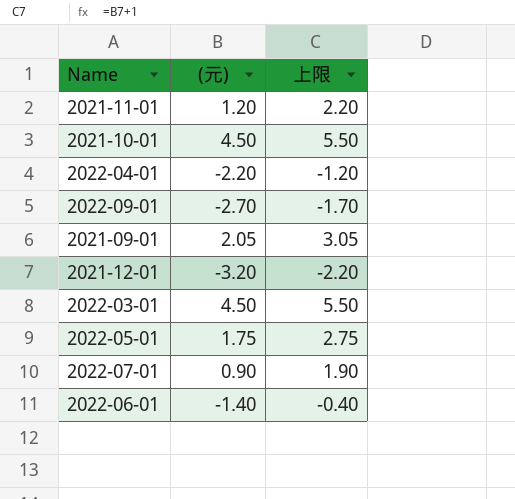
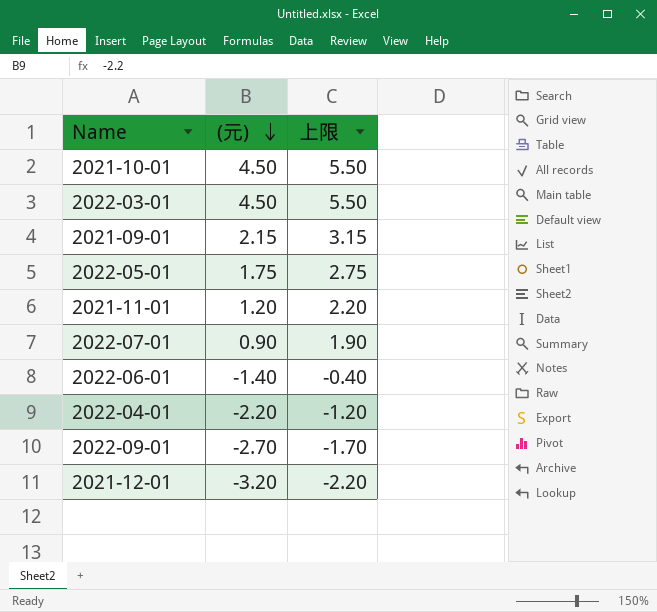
row order: none -> (元) descending
2021-09-01 | (元): 2.05 -> 2.15
2021-09-01 | 上限: 3.05 -> 3.15

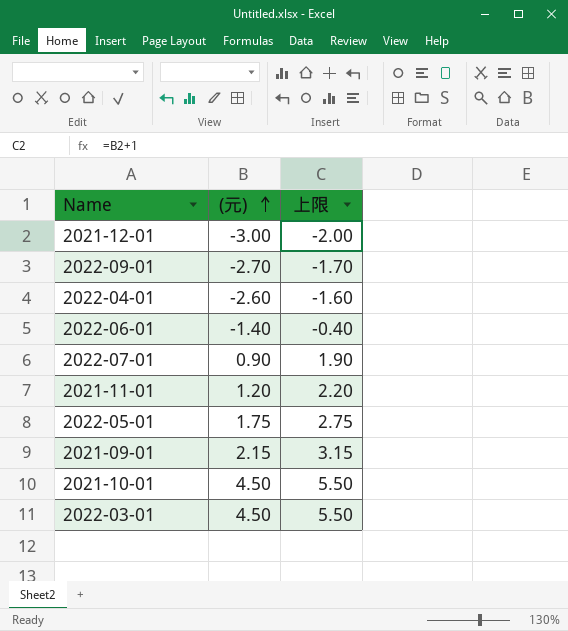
row order: (元) descending -> (元) ascending
2021-12-01 | (元): -3.20 -> -3.00
2021-12-01 | 上限: -2.20 -> -2.00
2022-04-01 | (元): -2.20 -> -2.60
2022-04-01 | 上限: -1.20 -> -1.60

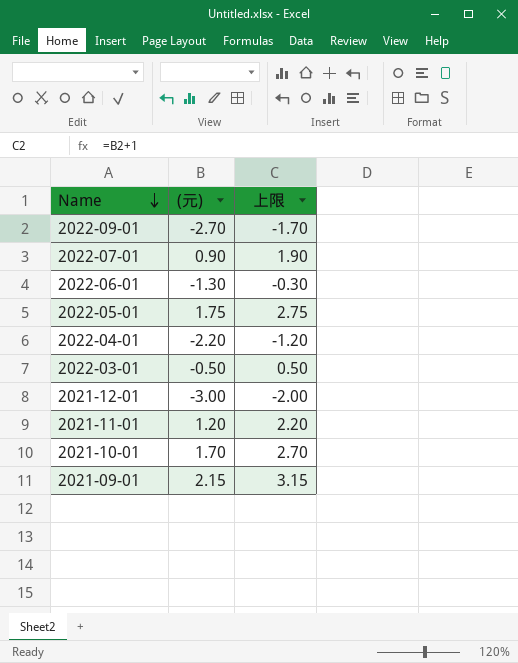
row order: (元) ascending -> Name descending
2022-06-01 | (元): -1.40 -> -1.30
2022-06-01 | 上限: -0.40 -> -0.30
2022-04-01 | (元): -2.60 -> -2.20
2022-04-01 | 上限: -1.60 -> -1.20
2022-03-01 | (元): 4.50 -> -0.50
2022-03-01 | 上限: 5.50 -> 0.50
2021-10-01 | (元): 4.50 -> 1.70
2021-10-01 | 上限: 5.50 -> 2.70

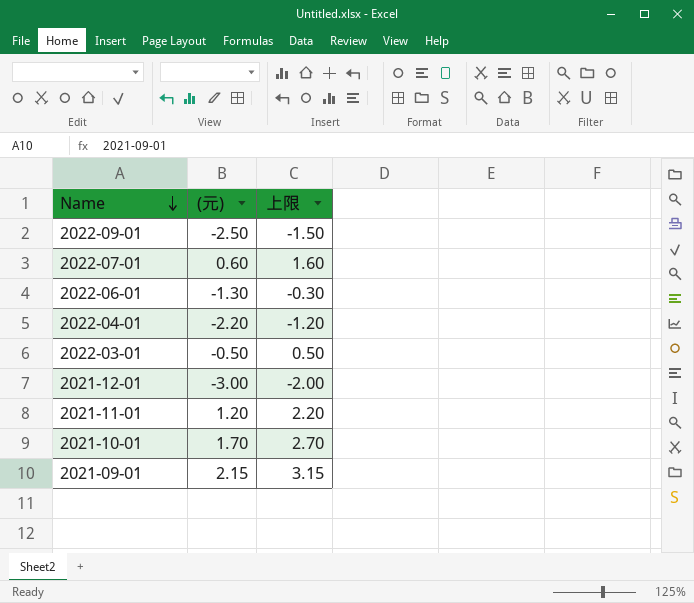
row 2022-05-01: 1.75 | 2.75 -> none
2022-09-01 | (元): -2.70 -> -2.50
2022-09-01 | 上限: -1.70 -> -1.50
2022-07-01 | (元): 0.90 -> 0.60
2022-07-01 | 上限: 1.90 -> 1.60

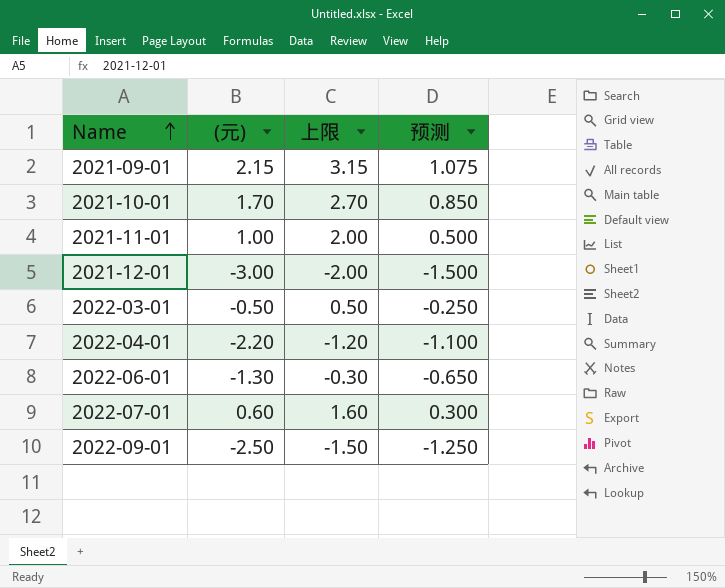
row order: Name descending -> Name ascending
column 预测 | formula: none -> [(元)] * 0.5
2021-11-01 | (元): 1.20 -> 1.00
2021-11-01 | 上限: 2.20 -> 2.00

